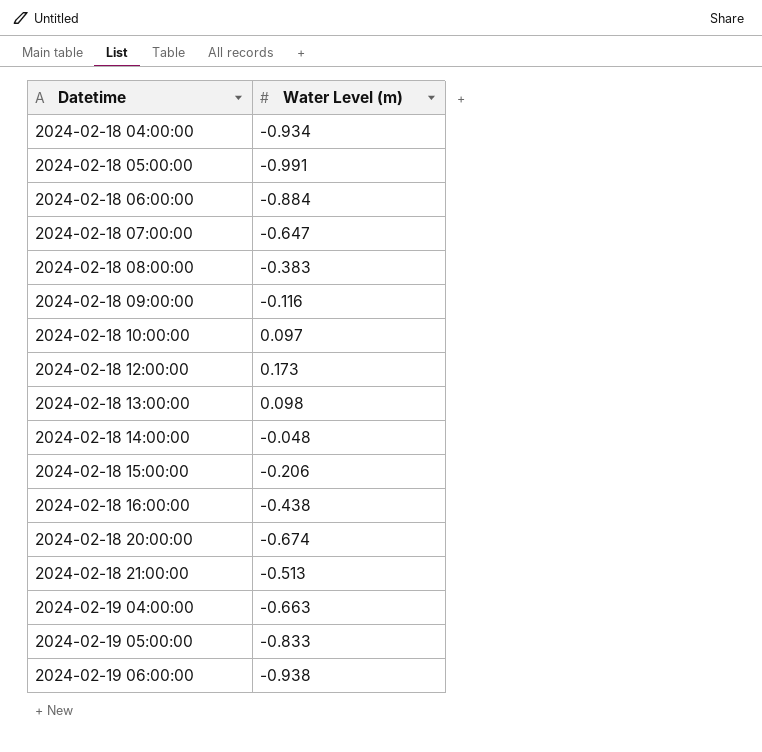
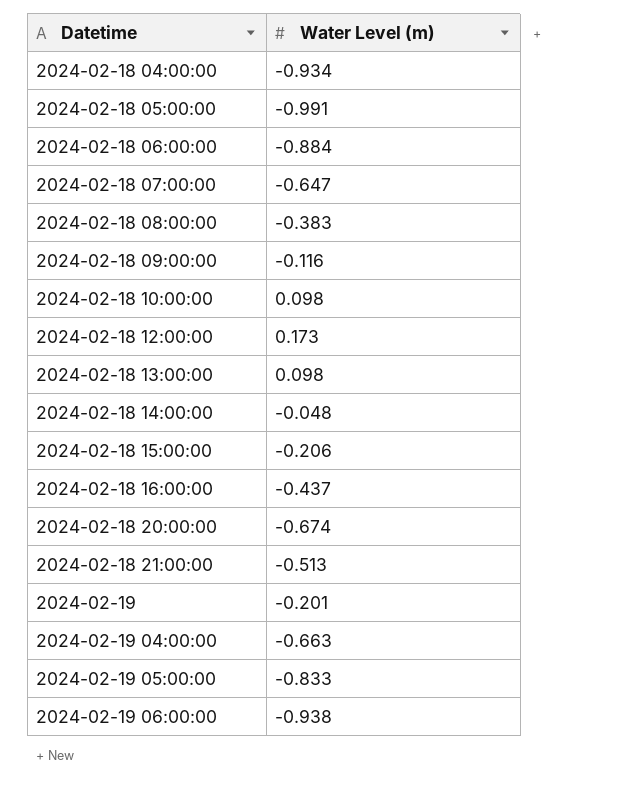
2024-02-18 10:00:00 | Water Level (m): 0.097 -> 0.098
2024-02-18 16:00:00 | Water Level (m): -0.438 -> -0.437
row 2024-02-19: none -> -0.201

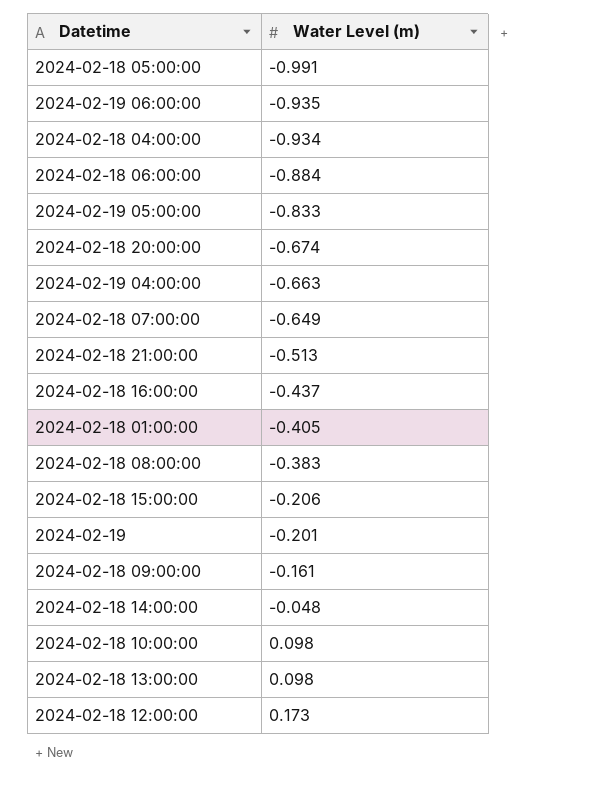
row order: Datetime ascending -> Water Level (m) ascending
2024-02-19 06:00:00 | Water Level (m): -0.938 -> -0.935
2024-02-18 07:00:00 | Water Level (m): -0.647 -> -0.649
row 2024-02-18 01:00:00: none -> -0.405
2024-02-18 09:00:00 | Water Level (m): -0.116 -> -0.161

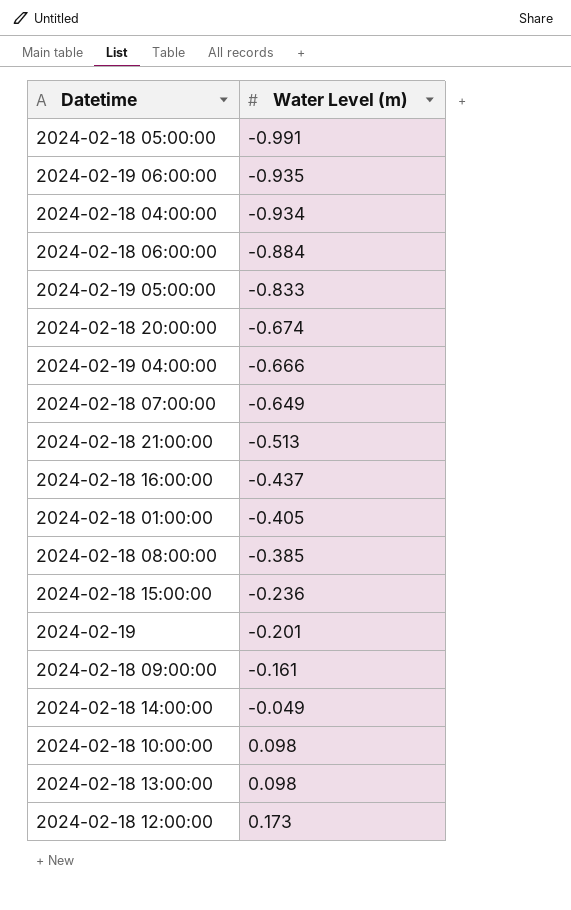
2024-02-19 04:00:00 | Water Level (m): -0.663 -> -0.666
2024-02-18 08:00:00 | Water Level (m): -0.383 -> -0.385
2024-02-18 15:00:00 | Water Level (m): -0.206 -> -0.236
2024-02-18 14:00:00 | Water Level (m): -0.048 -> -0.049

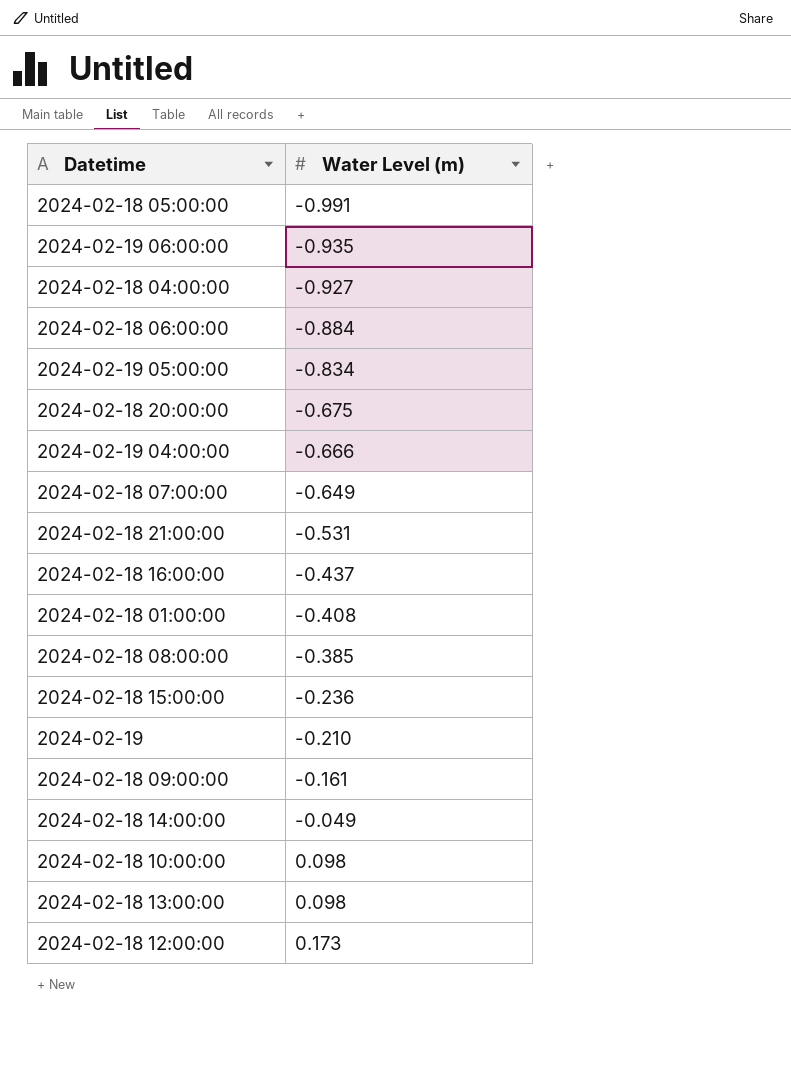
2024-02-18 04:00:00 | Water Level (m): -0.934 -> -0.927
2024-02-19 05:00:00 | Water Level (m): -0.833 -> -0.834
2024-02-18 20:00:00 | Water Level (m): -0.674 -> -0.675
2024-02-18 21:00:00 | Water Level (m): -0.513 -> -0.531
2024-02-18 01:00:00 | Water Level (m): -0.405 -> -0.408
2024-02-19 | Water Level (m): -0.201 -> -0.210

